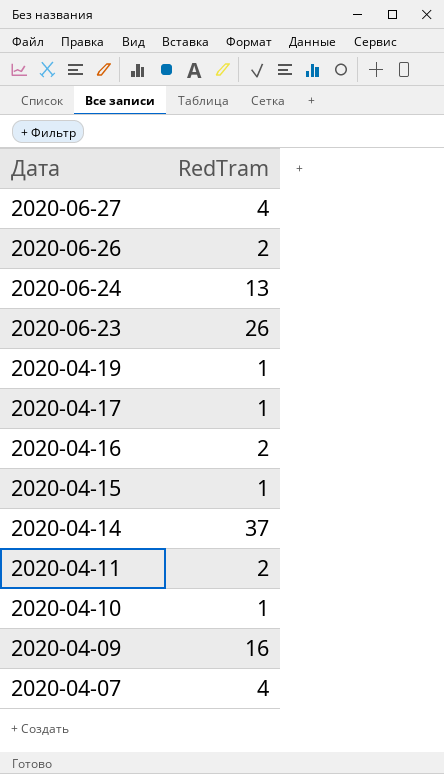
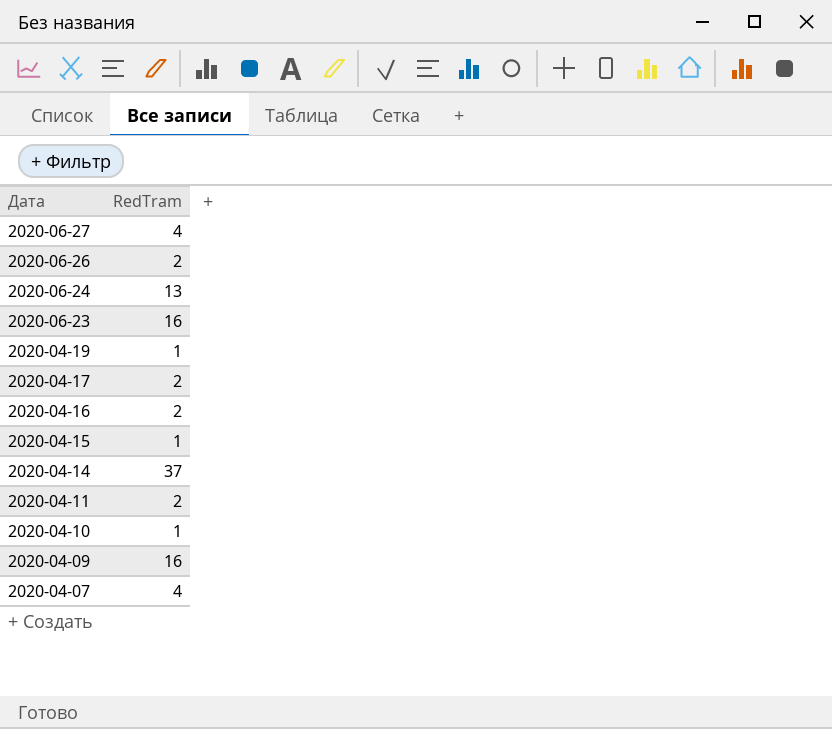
2020-06-23 | RedTram: 26 -> 16
2020-04-17 | RedTram: 1 -> 2

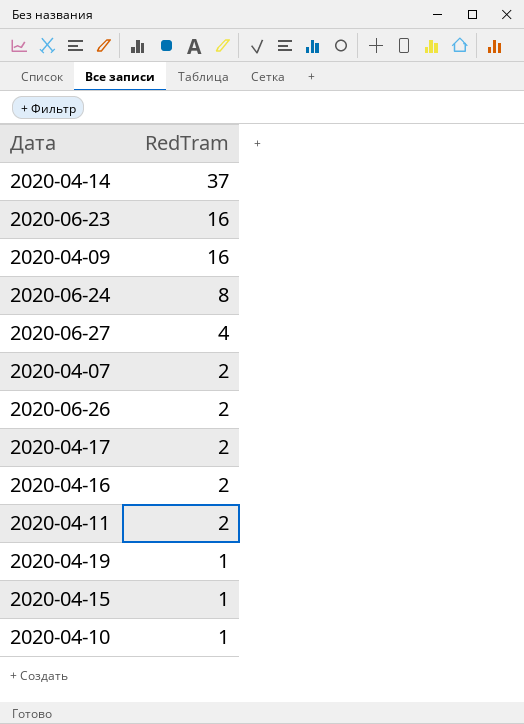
row order: Дата descending -> RedTram descending
2020-06-24 | RedTram: 13 -> 8
2020-04-07 | RedTram: 4 -> 2

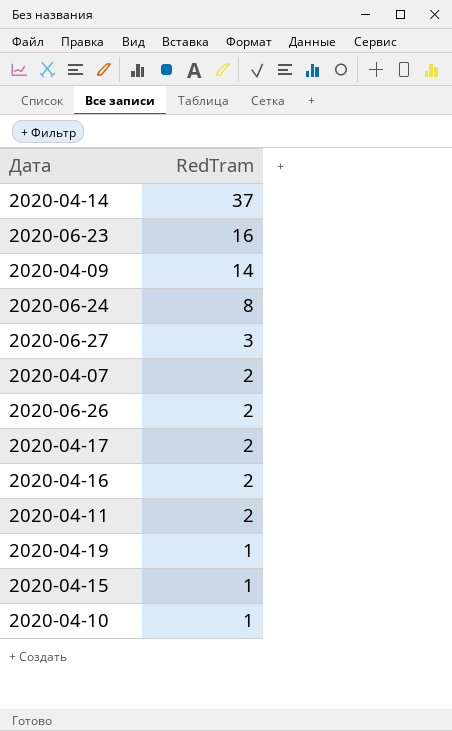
2020-04-09 | RedTram: 16 -> 14
2020-06-27 | RedTram: 4 -> 3

